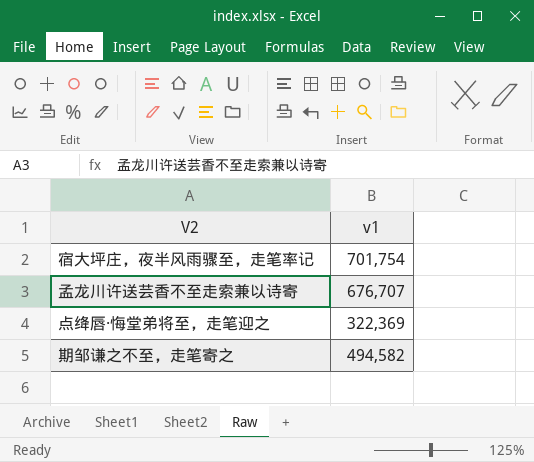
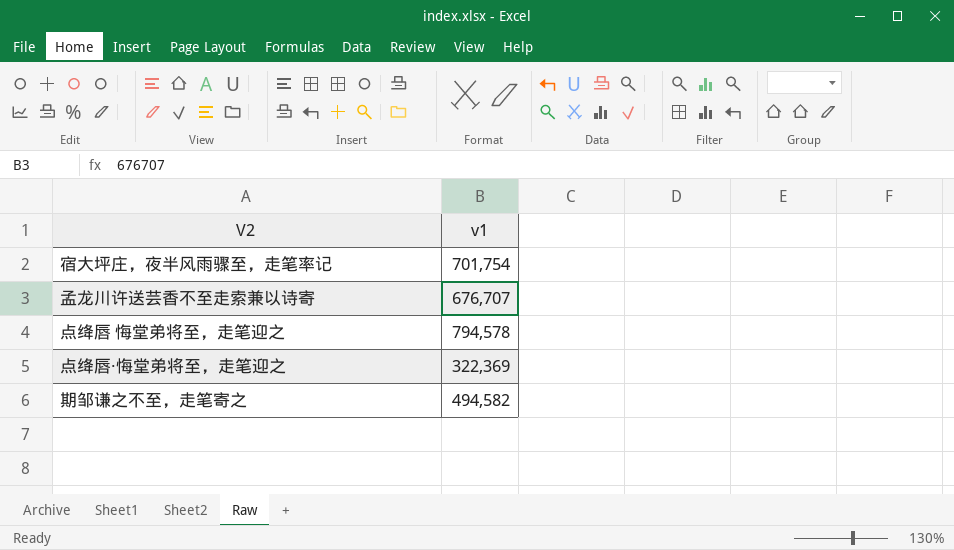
row 点绛唇 悔堂弟将至，走笔迎之: none -> 794,578

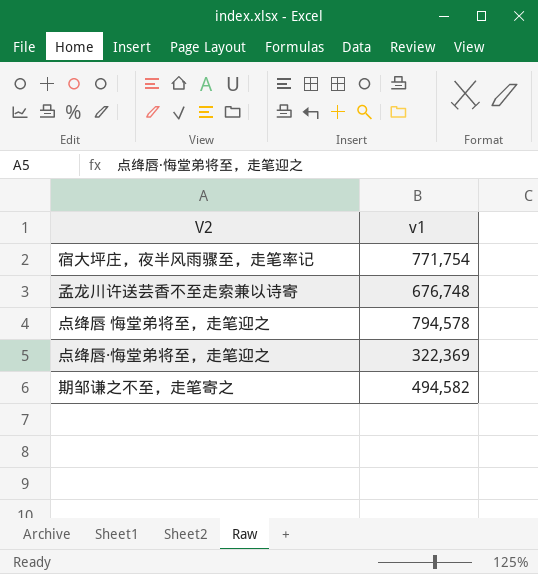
宿大坪庄，夜半风雨骤至，走笔率记 | v1: 701,754 -> 771,754
孟龙川许送芸香不至走索兼以诗寄 | v1: 676,707 -> 676,748

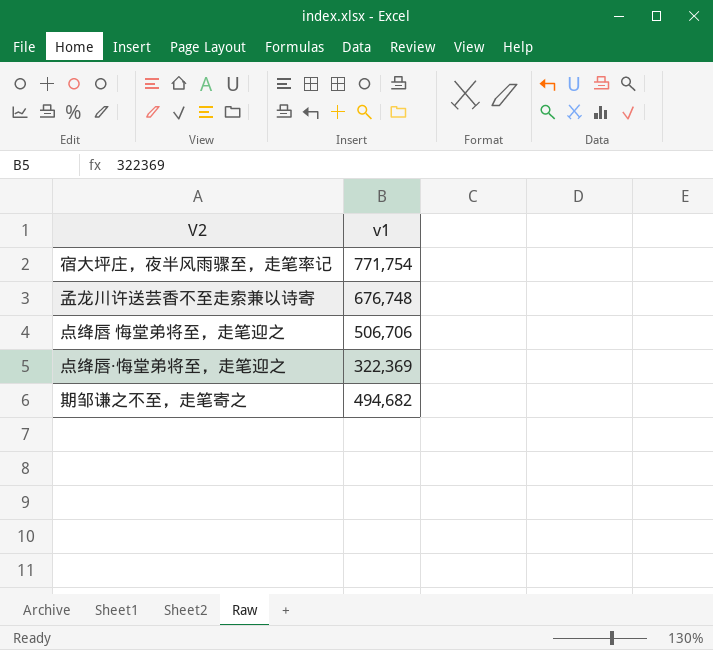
点绛唇 悔堂弟将至，走笔迎之 | v1: 794,578 -> 506,706
期邹谦之不至，走笔寄之 | v1: 494,582 -> 494,682

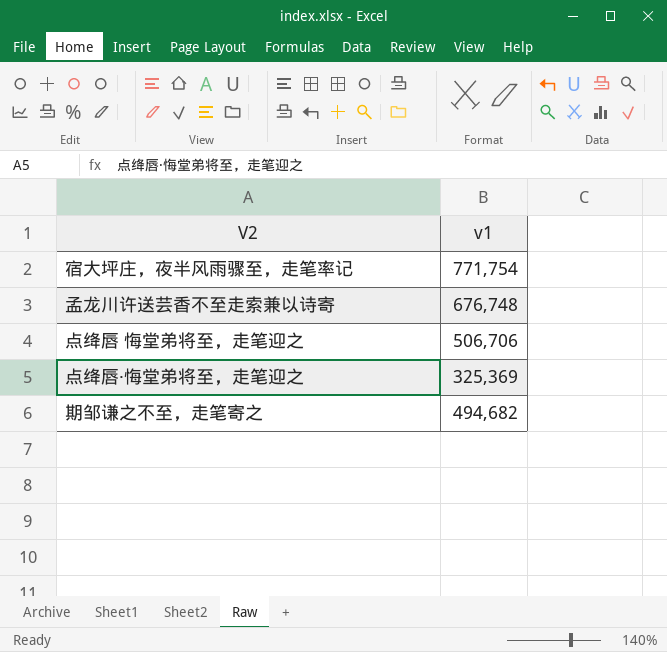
点绛唇·悔堂弟将至，走笔迎之 | v1: 322,369 -> 325,369

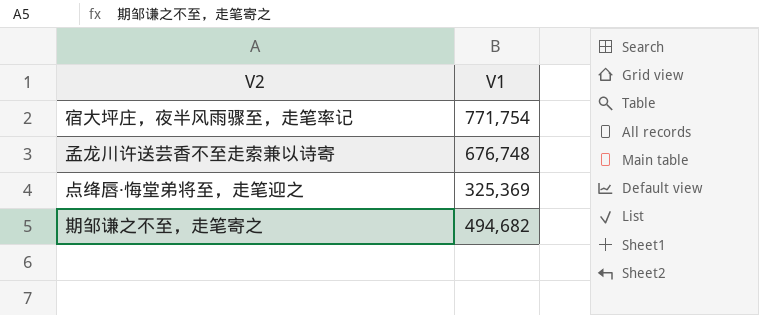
column name: v1 -> V1
row 点绛唇 悔堂弟将至，走笔迎之: 506,706 -> none

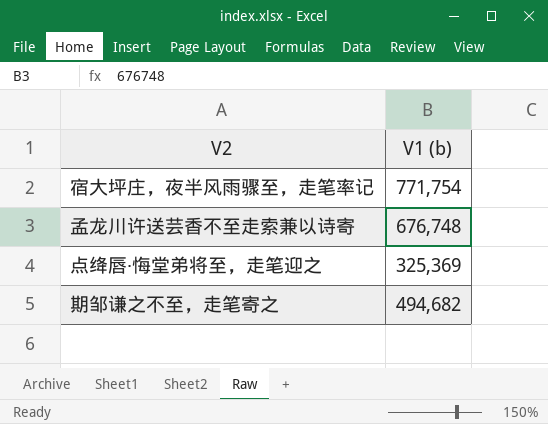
column name: V1 -> V1 (b)

